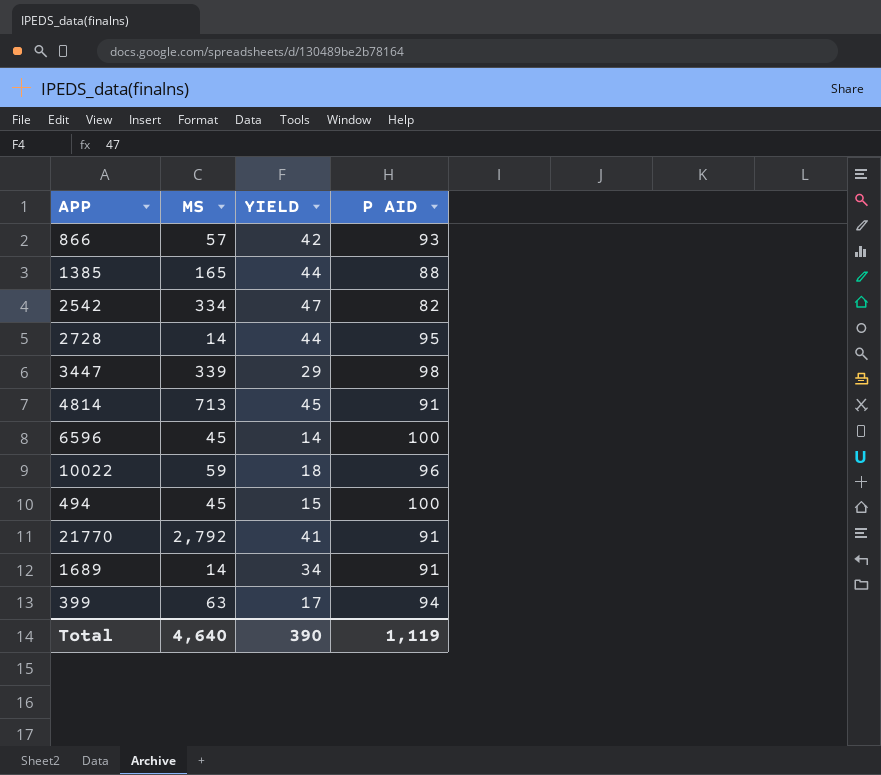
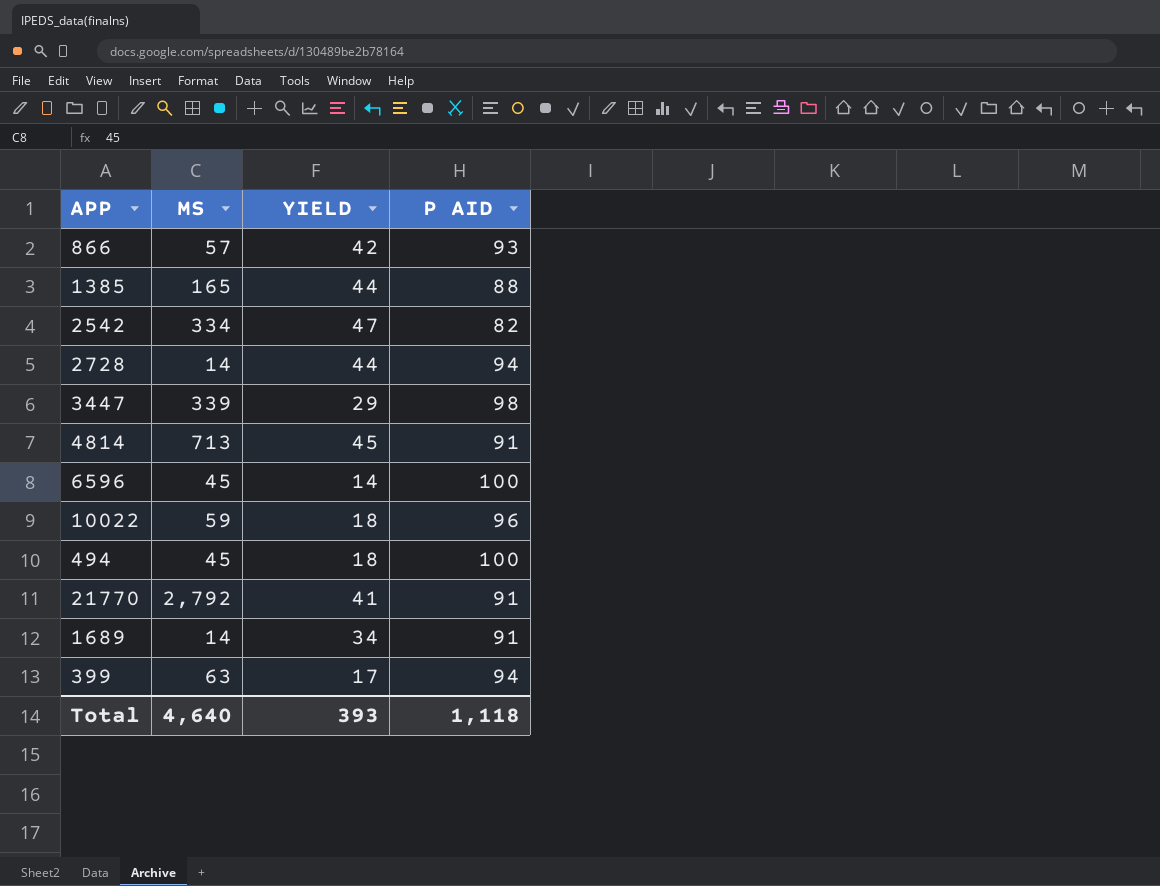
2728 | P AID: 95 -> 94
494 | YIELD: 15 -> 18
Total | YIELD: 390 -> 393
Total | P AID: 1,119 -> 1,118

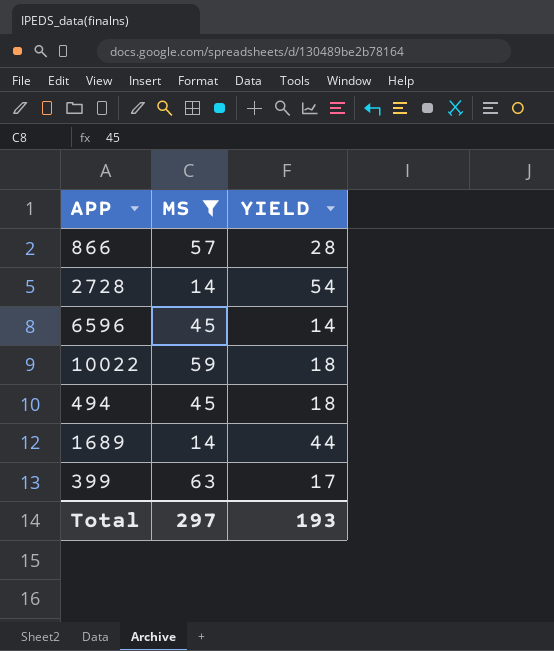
filter: none -> MS <= 63
column P AID | position: 4 -> none
866 | YIELD: 42 -> 28
2728 | YIELD: 44 -> 54
1689 | YIELD: 34 -> 44
Total | MS: 4,640 -> 297
Total | YIELD: 393 -> 193

